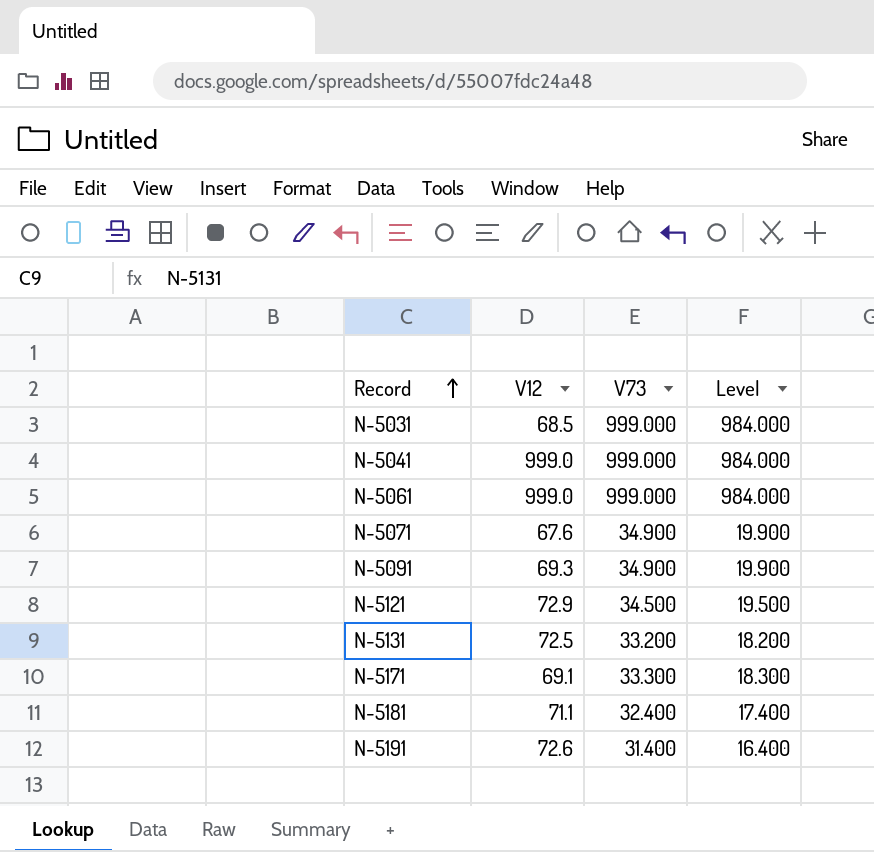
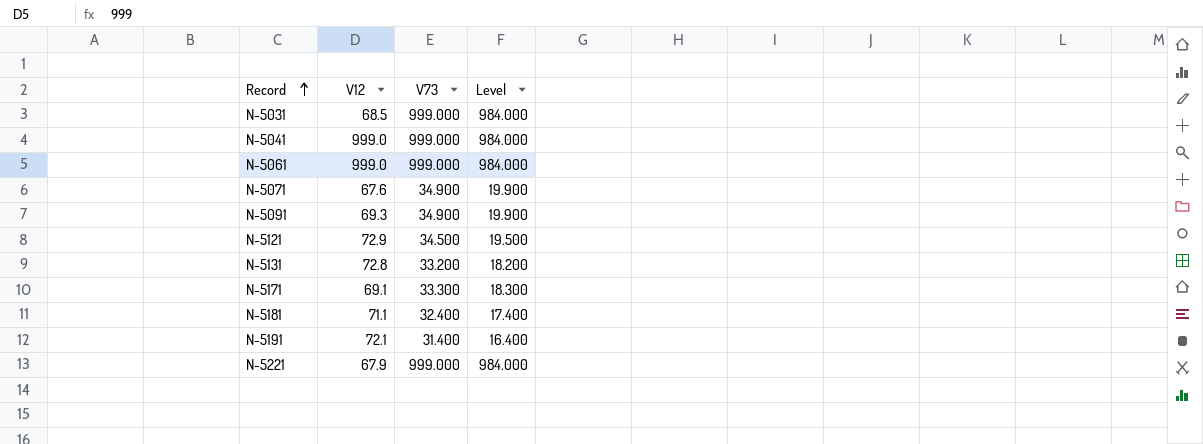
N-5131 | V12: 72.5 -> 72.8
N-5191 | V12: 72.6 -> 72.1
row N-5221: none -> 67.9 | 999.000 | 984.000

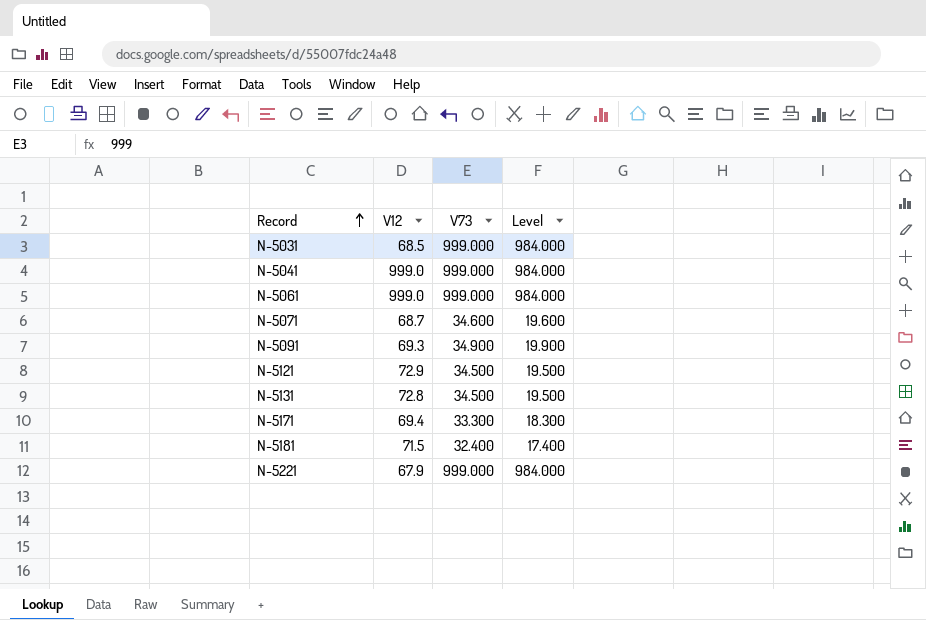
row N-5191: 72.1 | 31.400 | 16.400 -> none
N-5071 | V12: 67.6 -> 68.7
N-5071 | V73: 34.900 -> 34.600
N-5071 | Level: 19.900 -> 19.600
N-5131 | V73: 33.200 -> 34.500
N-5131 | Level: 18.200 -> 19.500
N-5171 | V12: 69.1 -> 69.4
N-5181 | V12: 71.1 -> 71.5

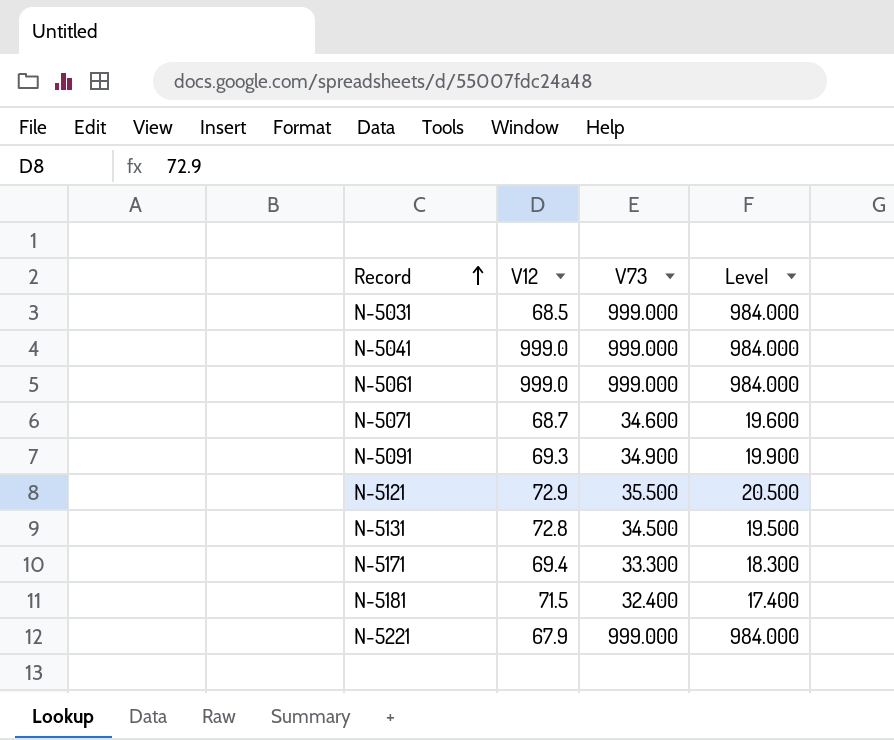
N-5121 | V73: 34.500 -> 35.500
N-5121 | Level: 19.500 -> 20.500

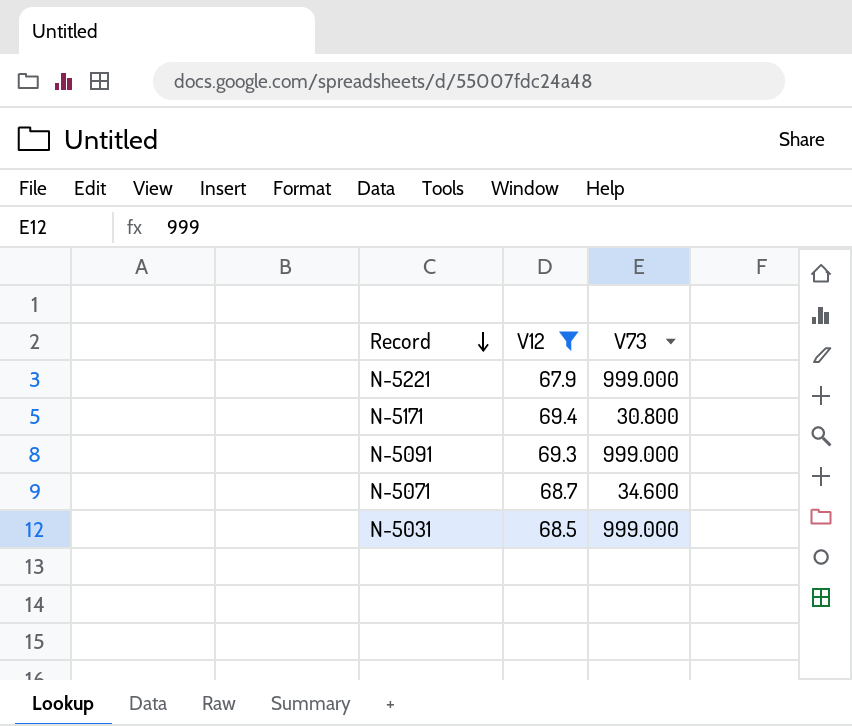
filter: none -> V12 <= 69.4
row order: Record ascending -> Record descending
column Level | formula: [V73] - 15 -> none
N-5171 | V73: 33.300 -> 30.800
N-5091 | V73: 34.900 -> 999.000

